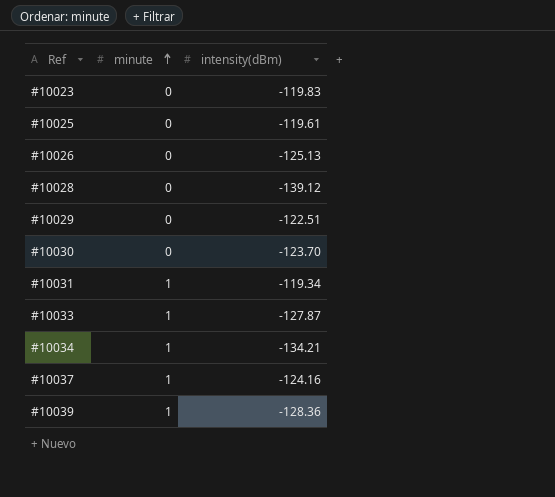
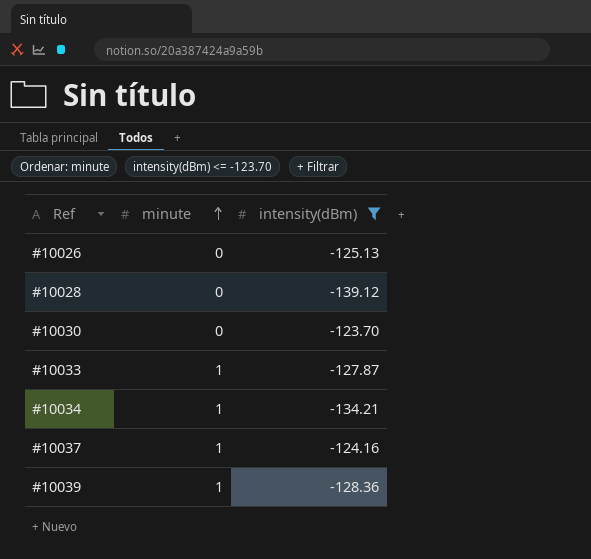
filter: none -> intensity(dBm) <= -123.70

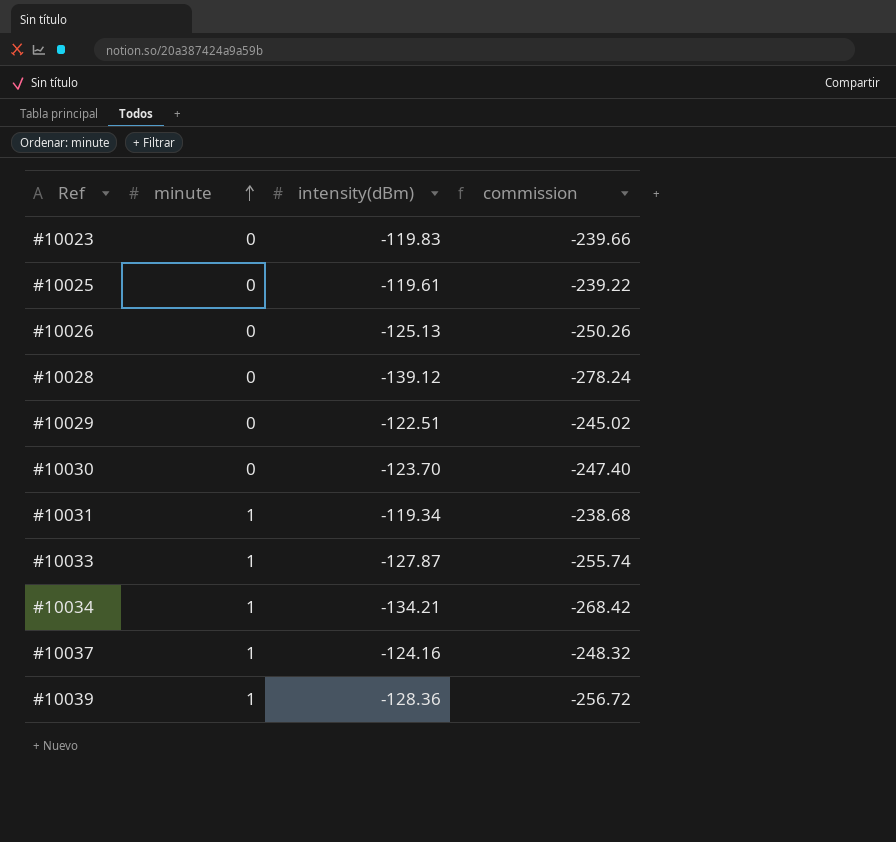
filter: intensity(dBm) <= -123.70 -> none
column commission | formula: none -> [intensity(dBm)] * 2

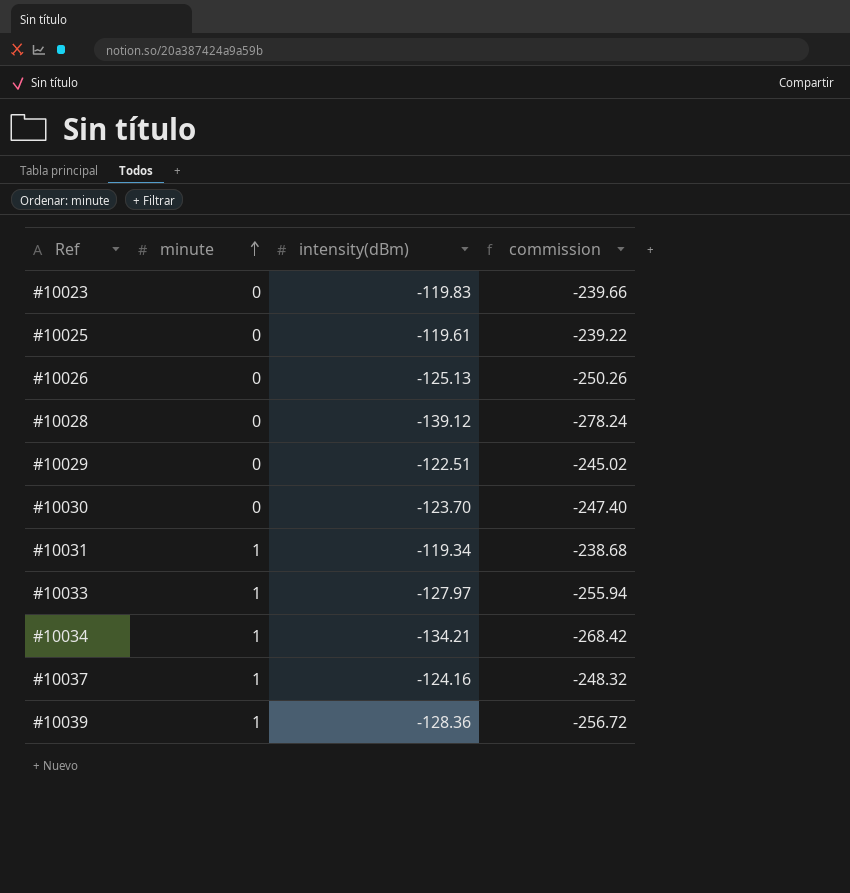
#10033 | intensity(dBm): -127.87 -> -127.97
#10033 | commission: -255.74 -> -255.94

